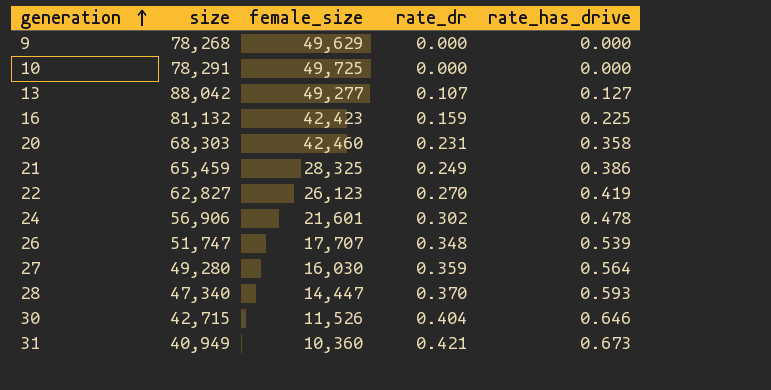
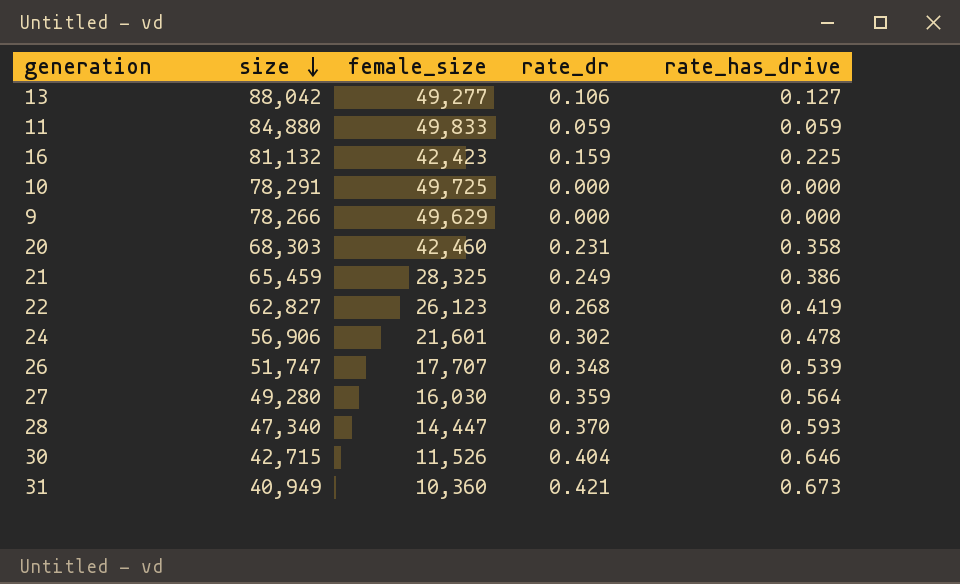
row order: generation ascending -> size descending
13 | rate_dr: 0.107 -> 0.106
row 11: none -> 84,880 | 49,833 | 0.059 | 0.059
9 | size: 78,268 -> 78,266
22 | rate_dr: 0.270 -> 0.268

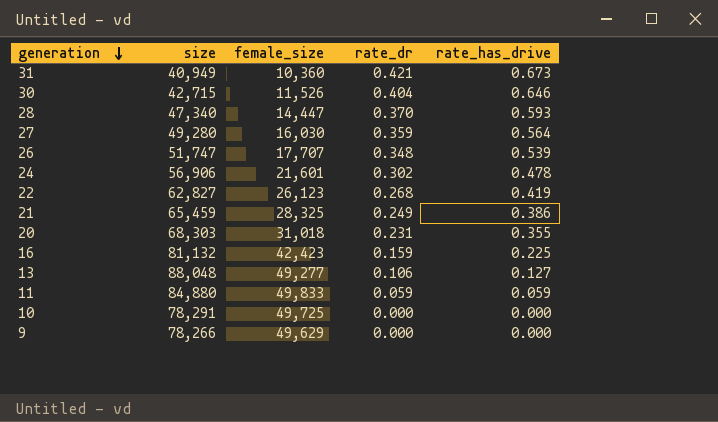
row order: size descending -> generation descending
20 | female_size: 42,460 -> 31,018
20 | rate_has_drive: 0.358 -> 0.355
13 | size: 88,042 -> 88,048

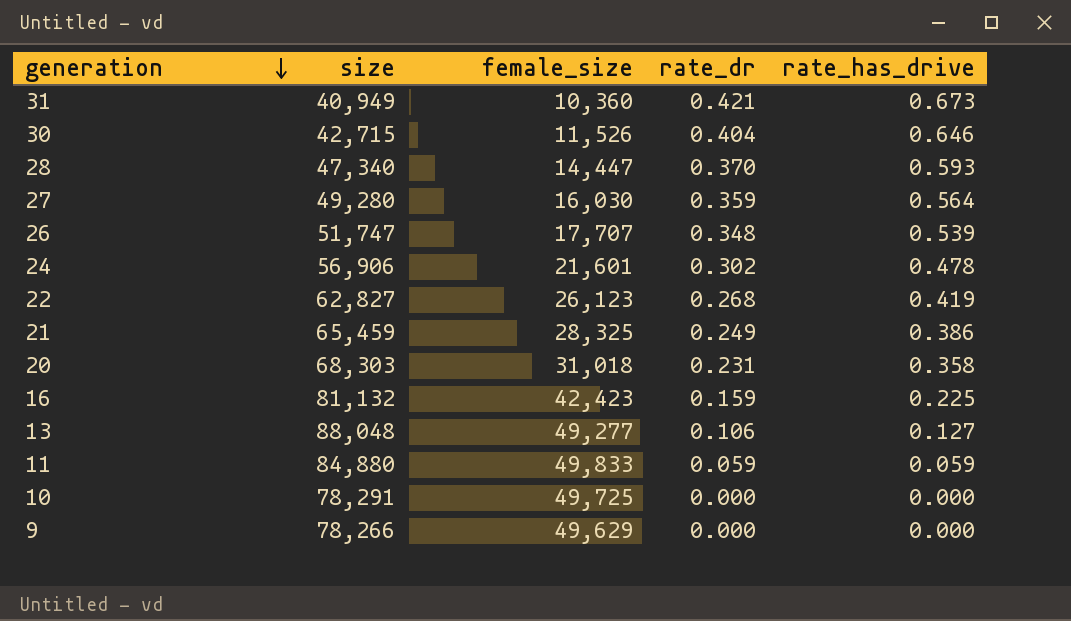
20 | rate_has_drive: 0.355 -> 0.358

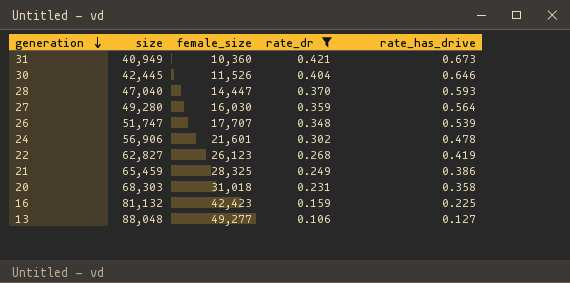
filter: none -> rate_dr >= 0.106
30 | size: 42,715 -> 42,445
28 | size: 47,340 -> 47,040

